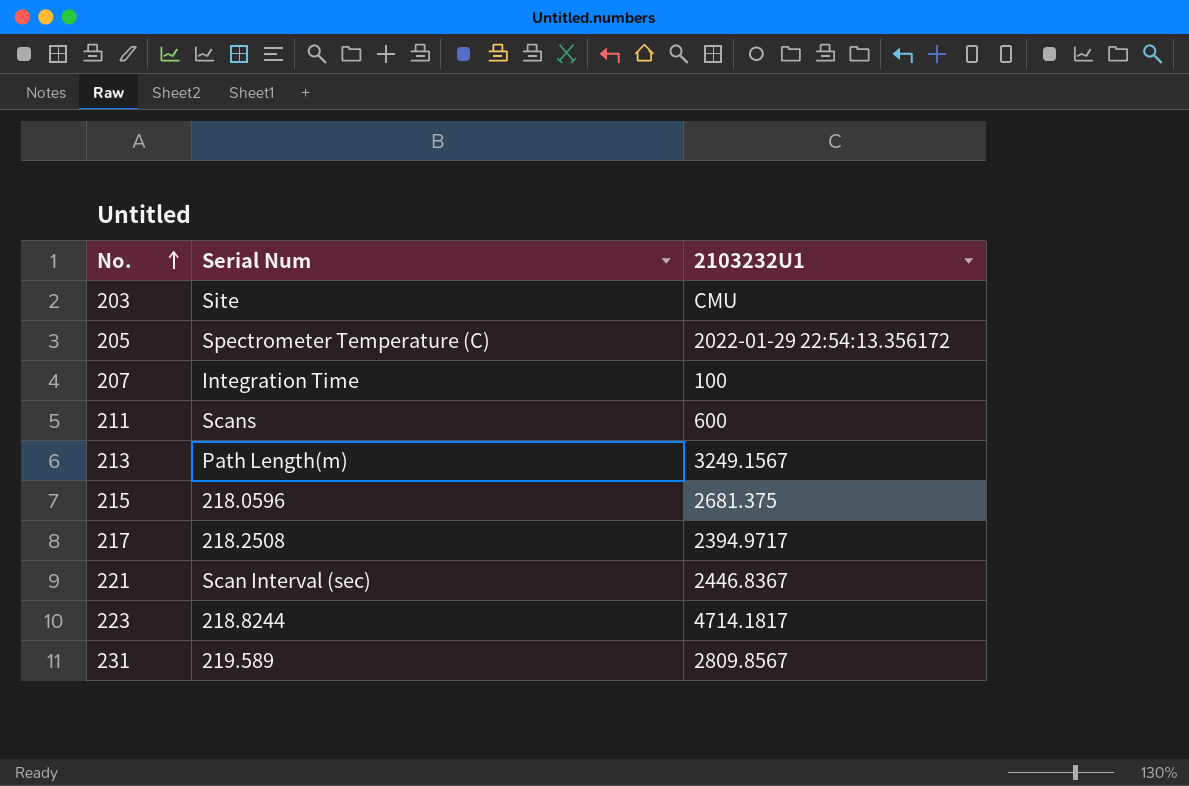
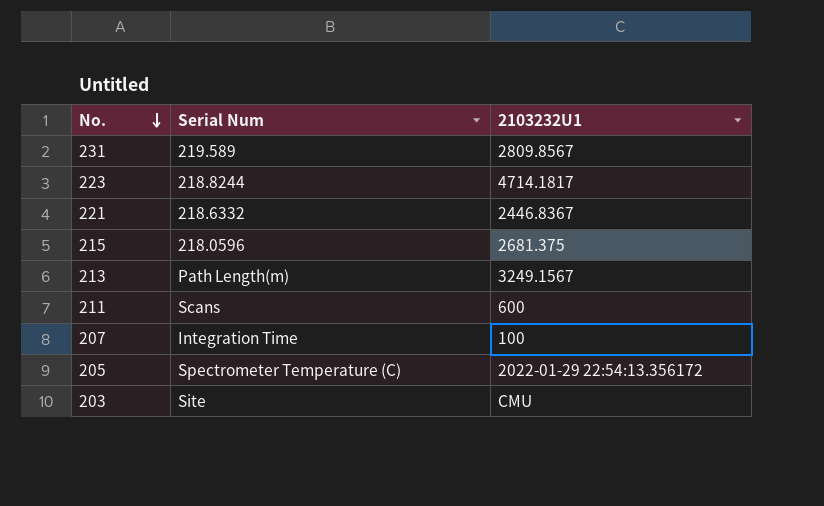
row order: No. ascending -> No. descending
row 217: 218.2508 | 2394.9717 -> none
221 | Serial Num: Scan Interval (sec) -> 218.6332

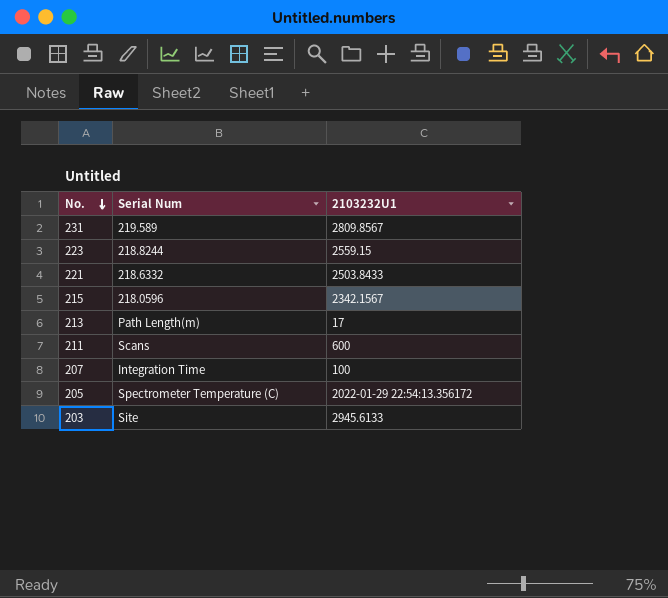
223 | 2103232U1: 4714.1817 -> 2559.15
221 | 2103232U1: 2446.8367 -> 2503.8433
215 | 2103232U1: 2681.375 -> 2342.1567
213 | 2103232U1: 3249.1567 -> 17
203 | 2103232U1: CMU -> 2945.6133

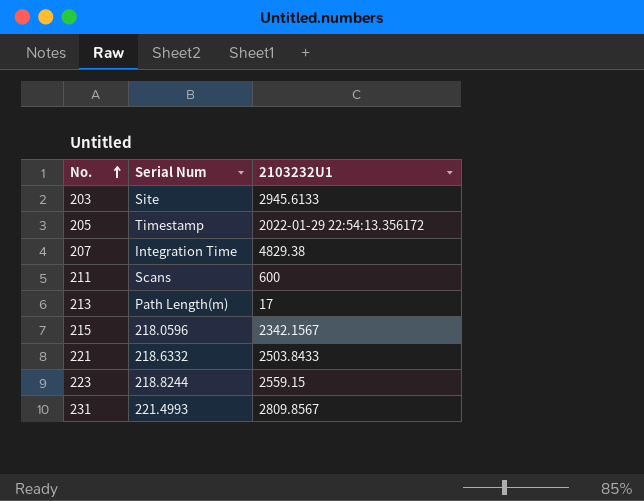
row order: No. descending -> No. ascending
205 | Serial Num: Spectrometer Temperature (C) -> Timestamp
207 | 2103232U1: 100 -> 4829.38
231 | Serial Num: 219.589 -> 221.4993

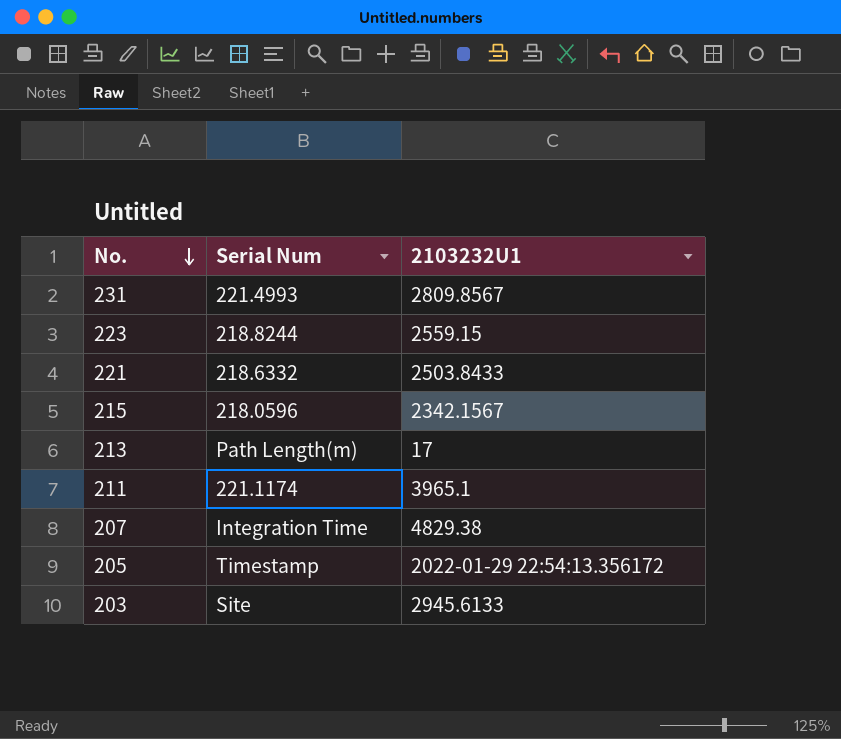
row order: No. ascending -> No. descending
211 | Serial Num: Scans -> 221.1174
211 | 2103232U1: 600 -> 3965.1

